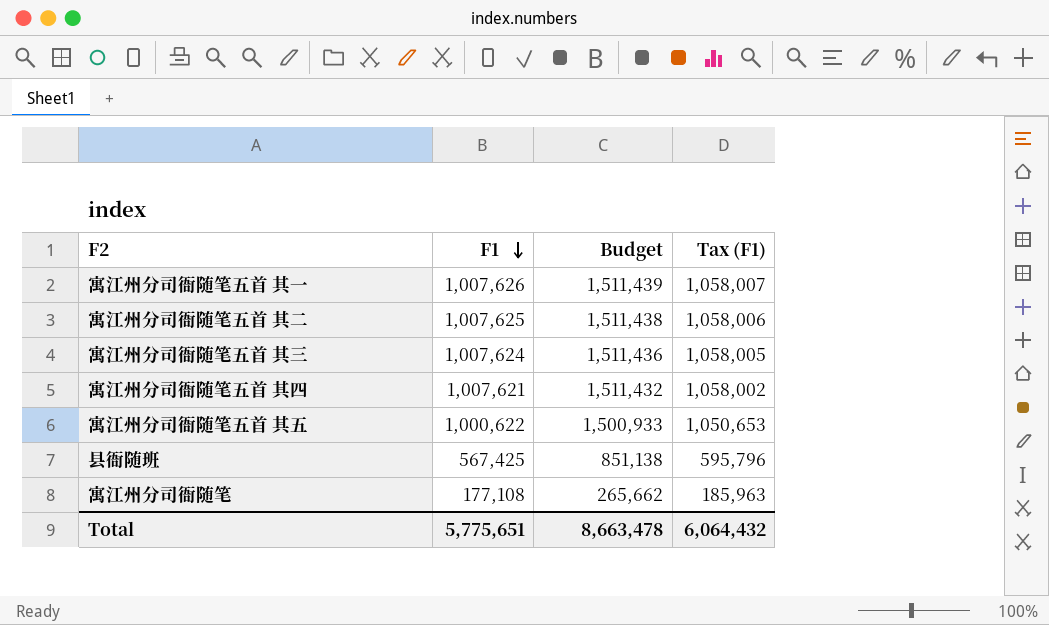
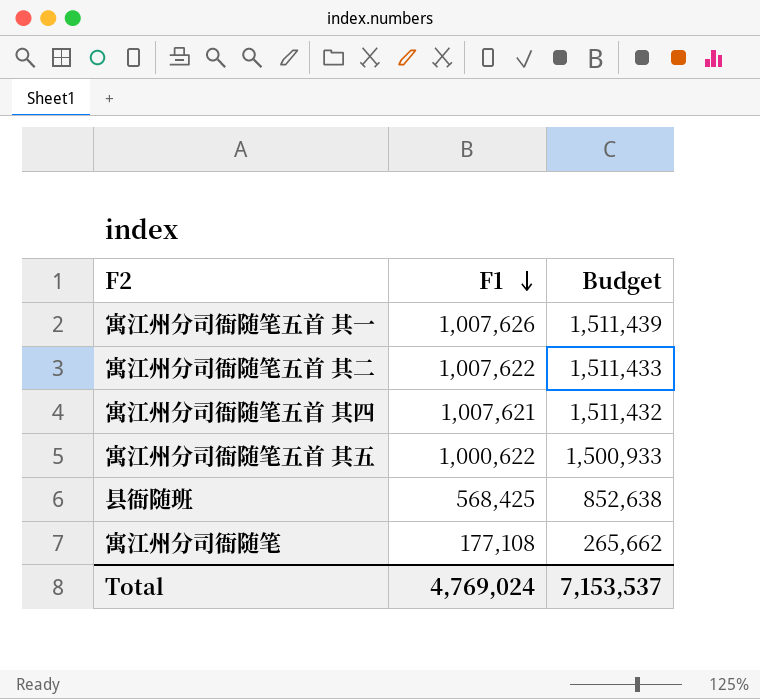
column Tax (F1) | formula: [F1] * 1.05 -> none
row 寓江州分司衙随笔五首 其三: 1,007,624 | 1,511,436 | 1,058,005 -> none
寓江州分司衙随笔五首 其二 | F1: 1,007,625 -> 1,007,622
寓江州分司衙随笔五首 其二 | Budget: 1,511,438 -> 1,511,433
县衙随班 | F1: 567,425 -> 568,425
县衙随班 | Budget: 851,138 -> 852,638
Total | F1: 5,775,651 -> 4,769,024
Total | Budget: 8,663,478 -> 7,153,537

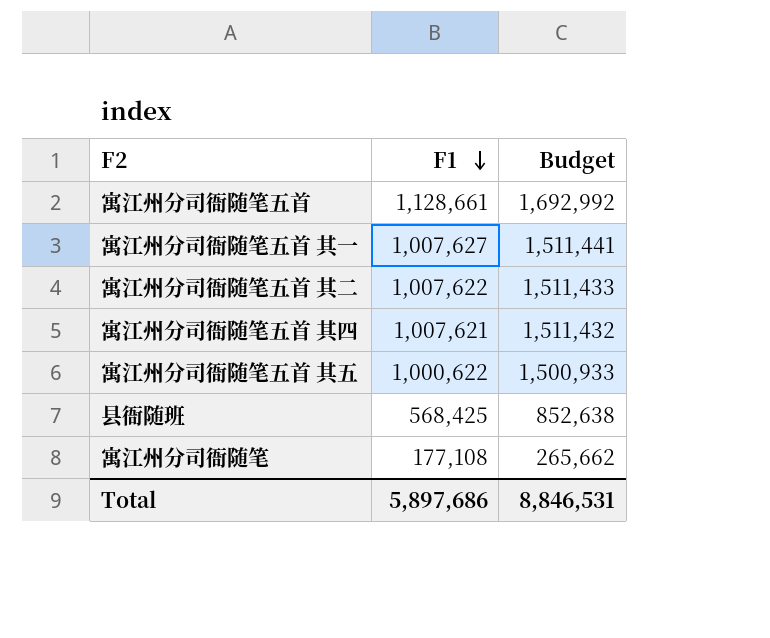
row 寓江州分司衙随笔五首: none -> 1,128,661 | 1,692,992
寓江州分司衙随笔五首 其一 | F1: 1,007,626 -> 1,007,627
寓江州分司衙随笔五首 其一 | Budget: 1,511,439 -> 1,511,441
Total | F1: 4,769,024 -> 5,897,686
Total | Budget: 7,153,537 -> 8,846,531

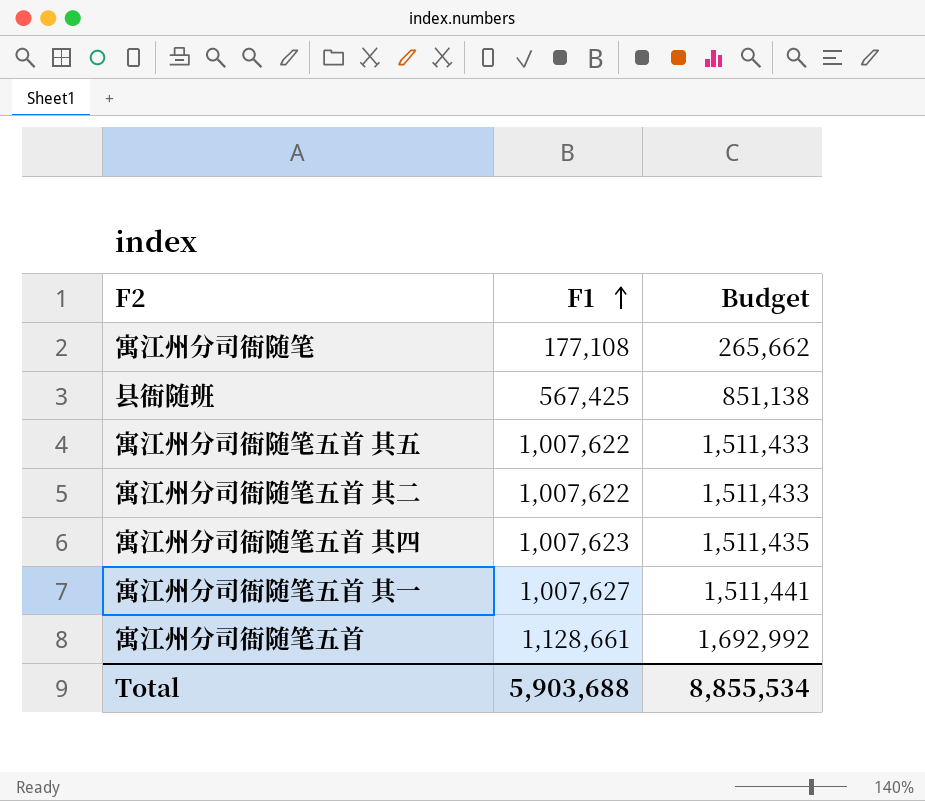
row order: F1 descending -> F1 ascending
县衙随班 | F1: 568,425 -> 567,425
县衙随班 | Budget: 852,638 -> 851,138
寓江州分司衙随笔五首 其五 | F1: 1,000,622 -> 1,007,622
寓江州分司衙随笔五首 其五 | Budget: 1,500,933 -> 1,511,433
寓江州分司衙随笔五首 其四 | F1: 1,007,621 -> 1,007,623
寓江州分司衙随笔五首 其四 | Budget: 1,511,432 -> 1,511,435
Total | F1: 5,897,686 -> 5,903,688
Total | Budget: 8,846,531 -> 8,855,534

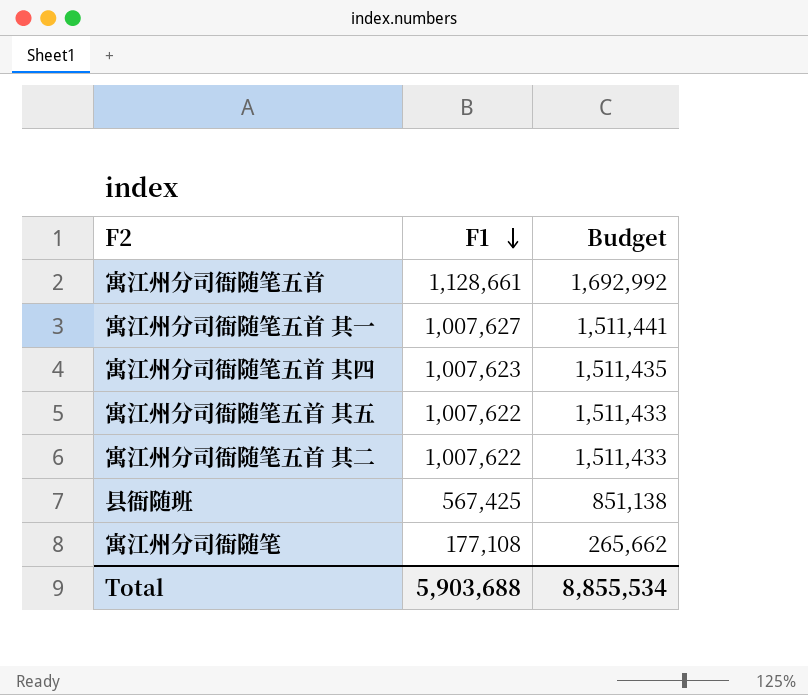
row order: F1 ascending -> F1 descending

